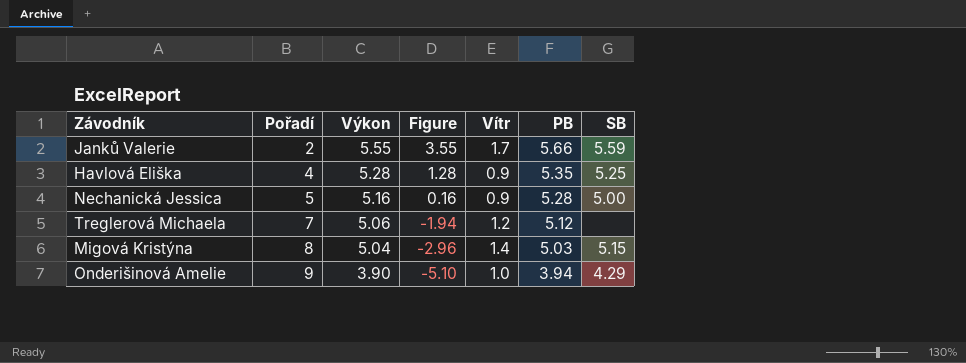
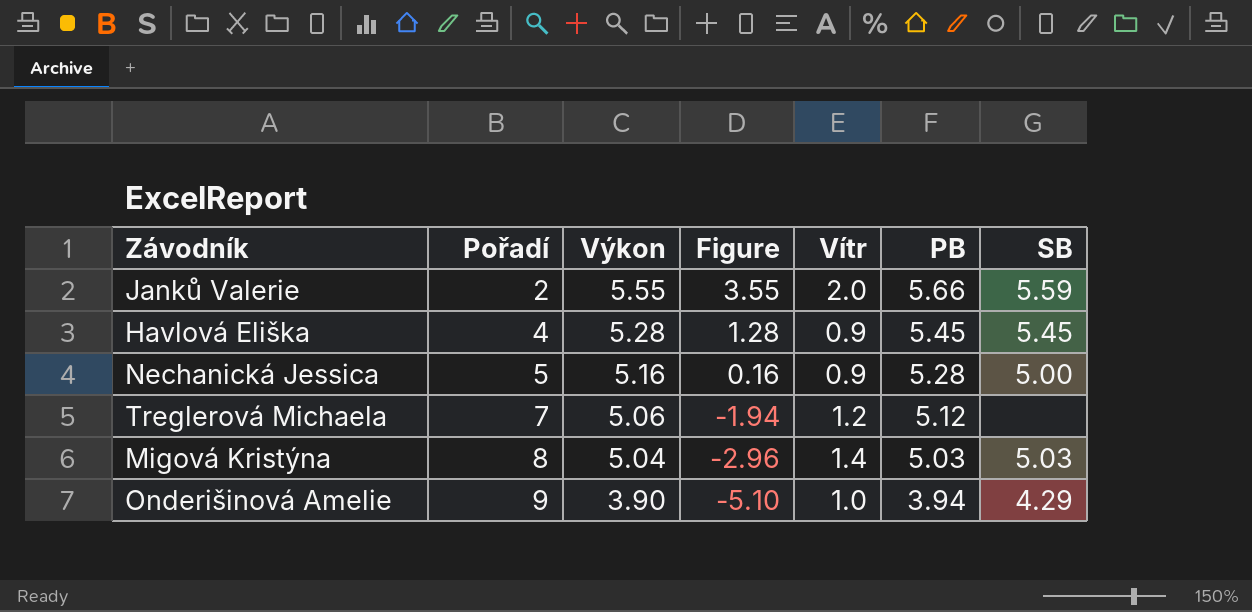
Janků Valerie | Vítr: 1.7 -> 2.0
Havlová Eliška | PB: 5.35 -> 5.45
Havlová Eliška | SB: 5.25 -> 5.45
Migová Kristýna | SB: 5.15 -> 5.03

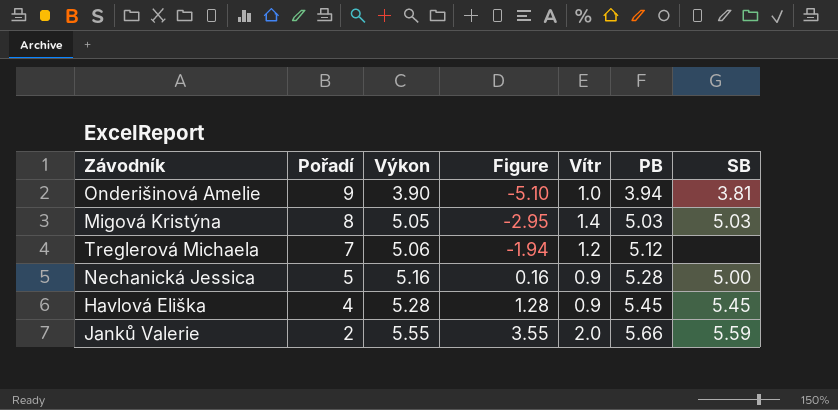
row order: Pořadí ascending -> Pořadí descending
Onderišinová Amelie | SB: 4.29 -> 3.81
Migová Kristýna | Výkon: 5.04 -> 5.05
Migová Kristýna | Figure: -2.96 -> -2.95

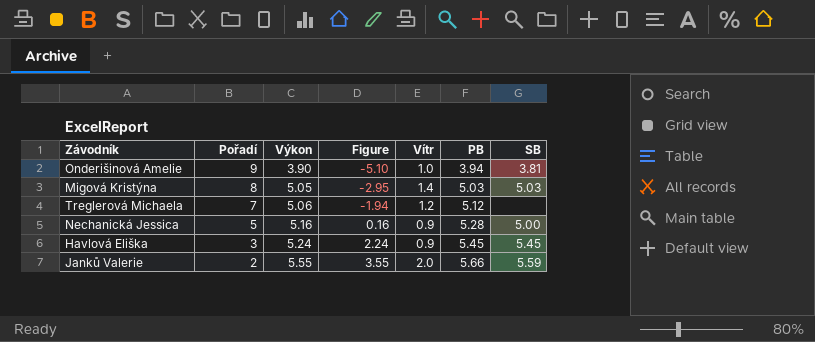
Havlová Eliška | Pořadí: 4 -> 3
Havlová Eliška | Výkon: 5.28 -> 5.24
Havlová Eliška | Figure: 1.28 -> 2.24

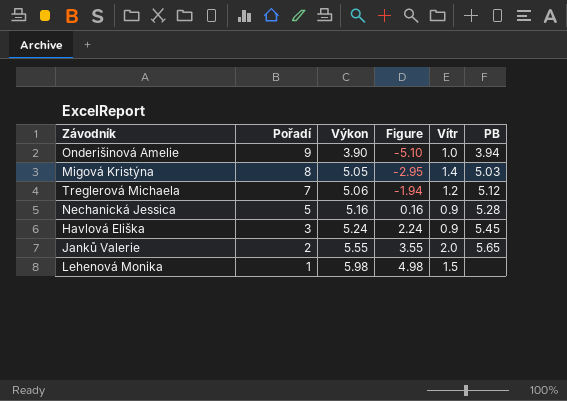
column SB | position: 7 -> none
Janků Valerie | PB: 5.66 -> 5.65
row Lehenová Monika: none -> 1 | 5.98 | 4.98 | 1.5 | none

